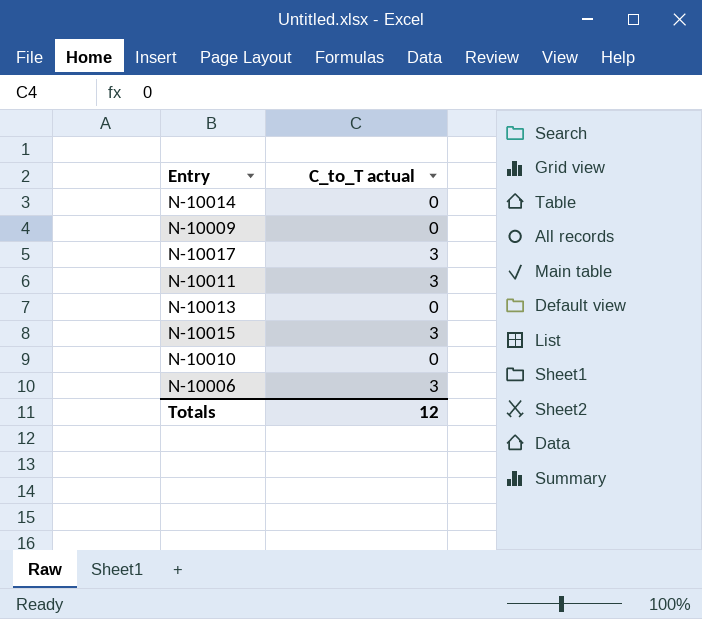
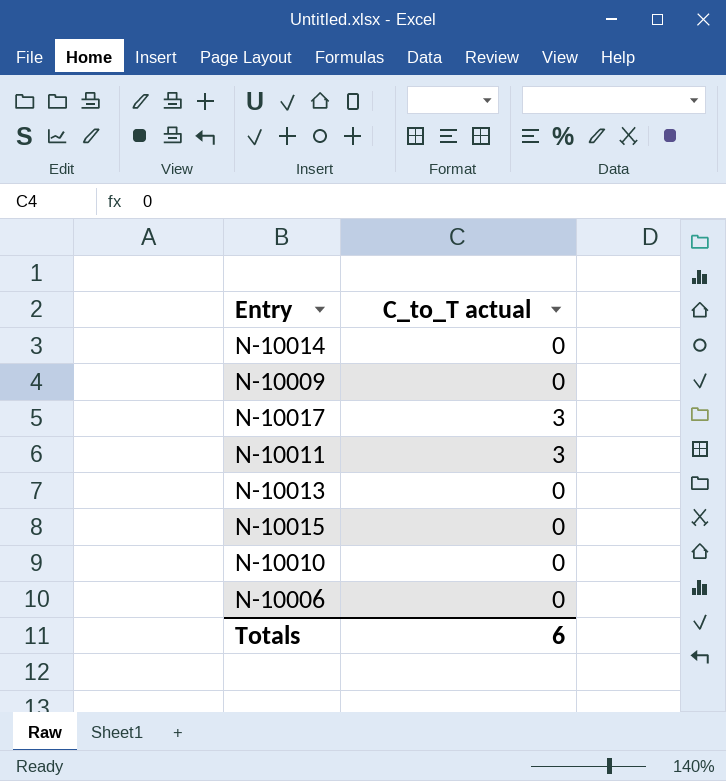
N-10015 | C_to_T actual: 3 -> 0
N-10006 | C_to_T actual: 3 -> 0
Totals | C_to_T actual: 12 -> 6

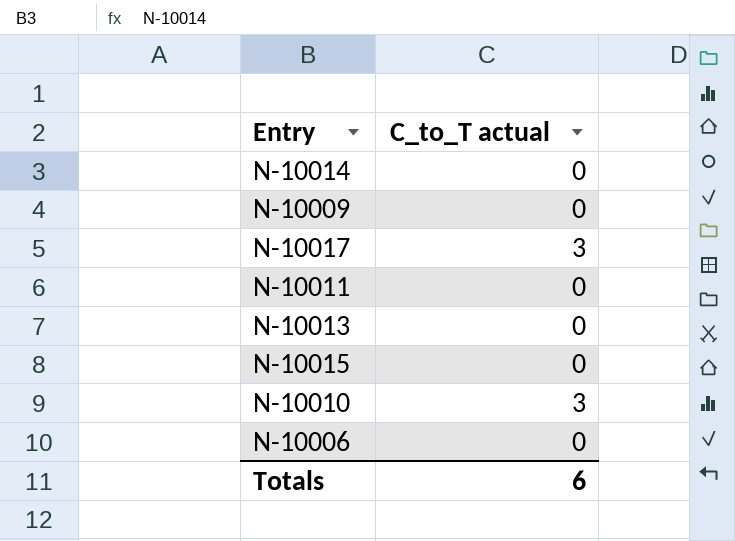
N-10011 | C_to_T actual: 3 -> 0
N-10010 | C_to_T actual: 0 -> 3

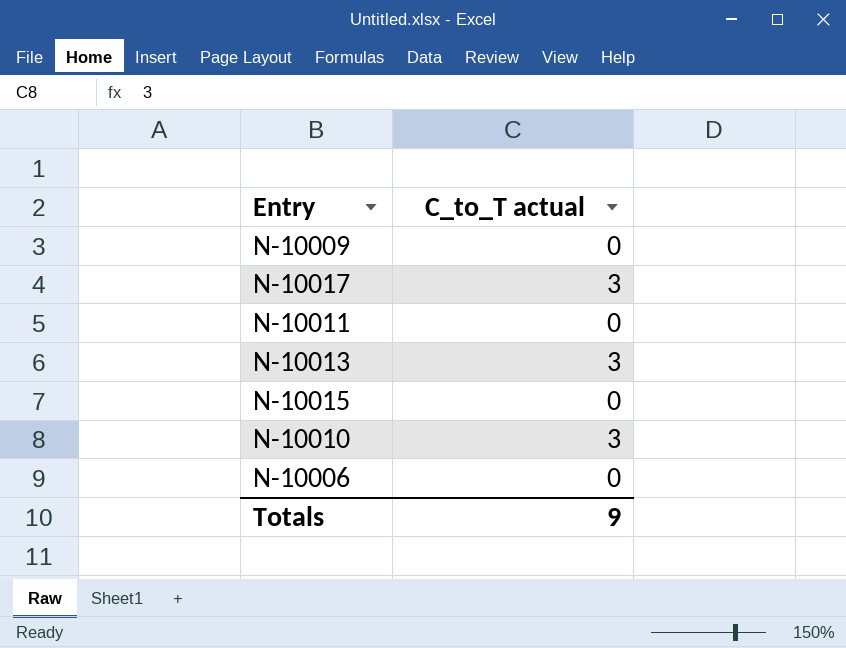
row N-10014: 0 -> none
N-10013 | C_to_T actual: 0 -> 3
Totals | C_to_T actual: 6 -> 9

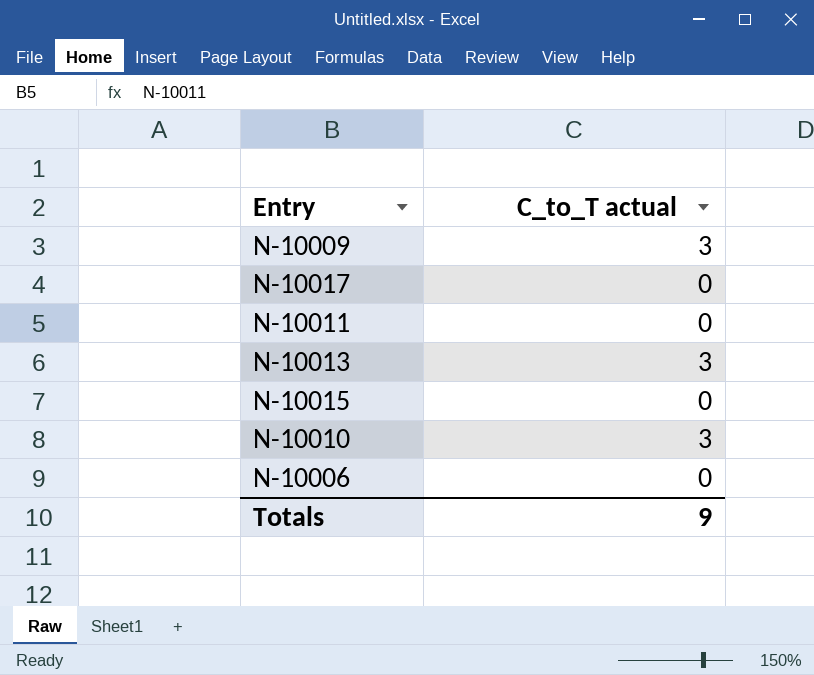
N-10009 | C_to_T actual: 0 -> 3
N-10017 | C_to_T actual: 3 -> 0

